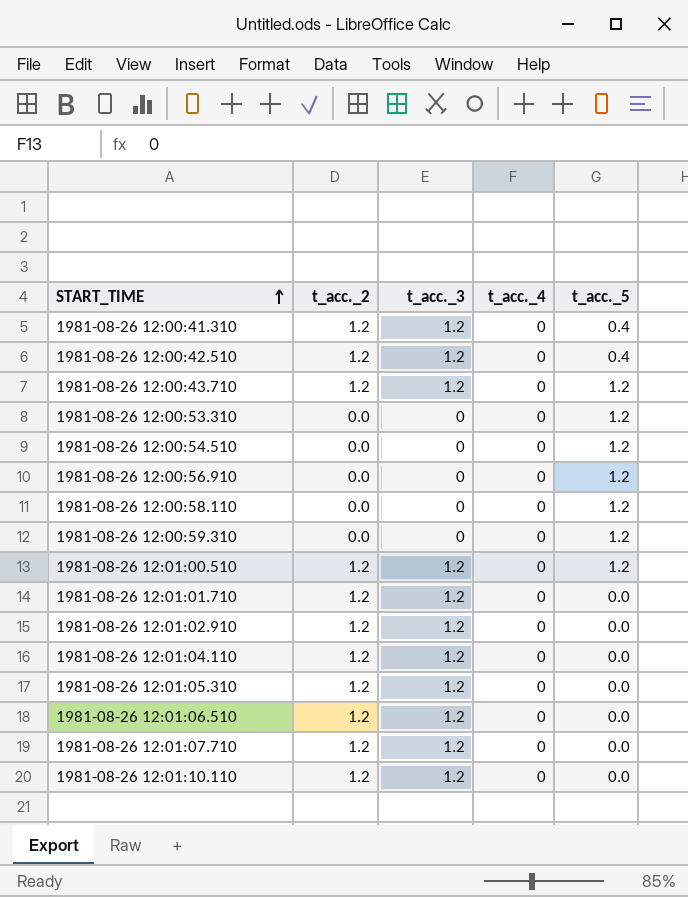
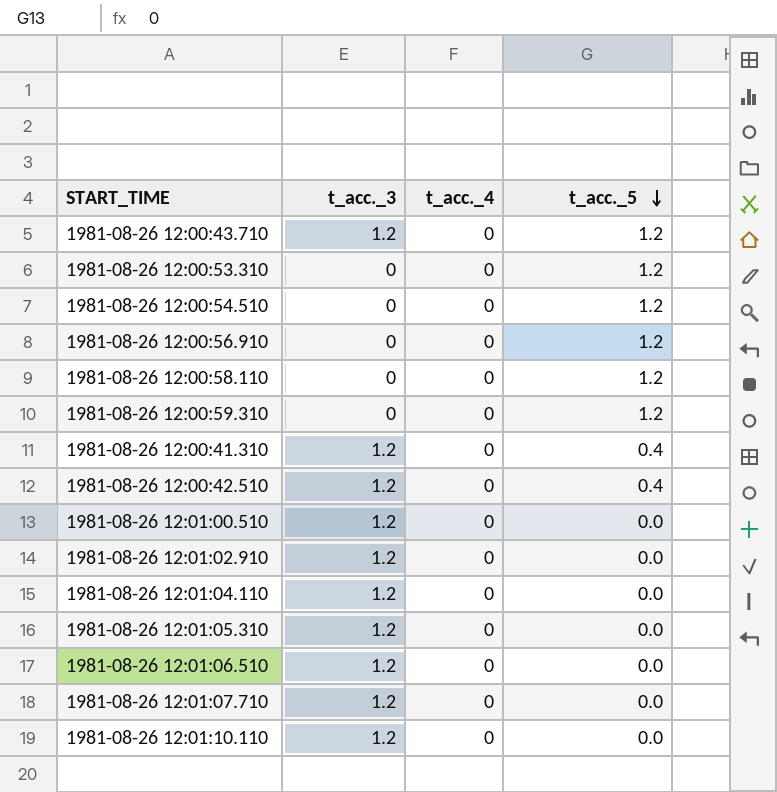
row order: START_TIME ascending -> t_acc._5 descending
column t_acc._2 | position: 2 -> none
row 1981-08-26 12:01:01.710: 1.2 | 1.2 | 0 | 0.0 -> none
1981-08-26 12:01:00.510 | t_acc._5: 1.2 -> 0.0

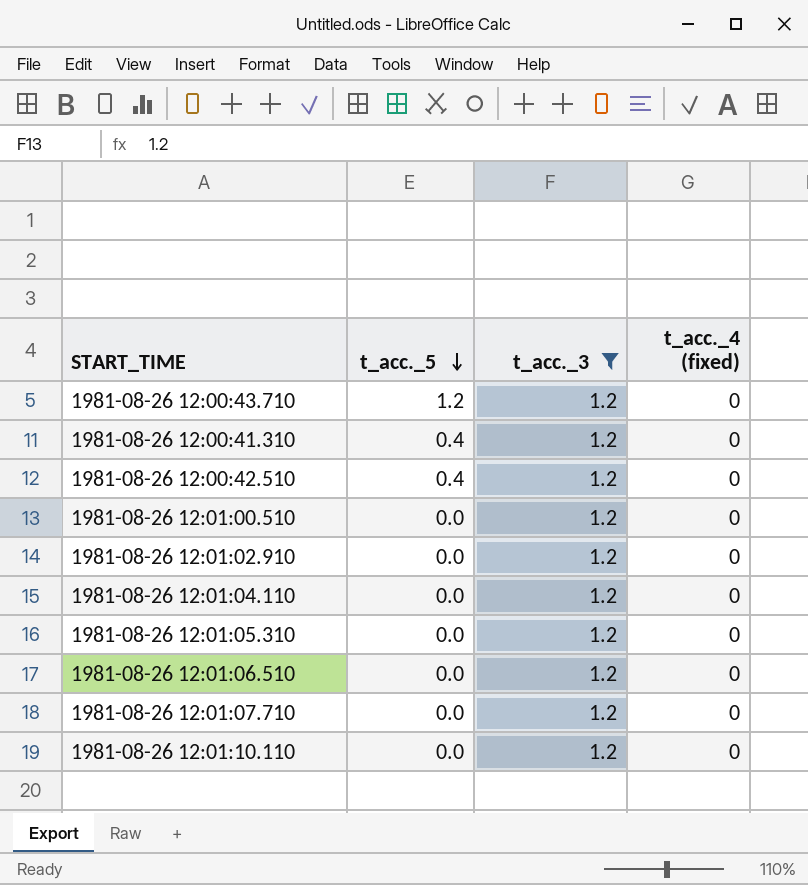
filter: none -> t_acc._3 = 1.2
column t_acc._5 | position: 4 -> 2
column name: t_acc._4 -> t_acc._4 (fixed)

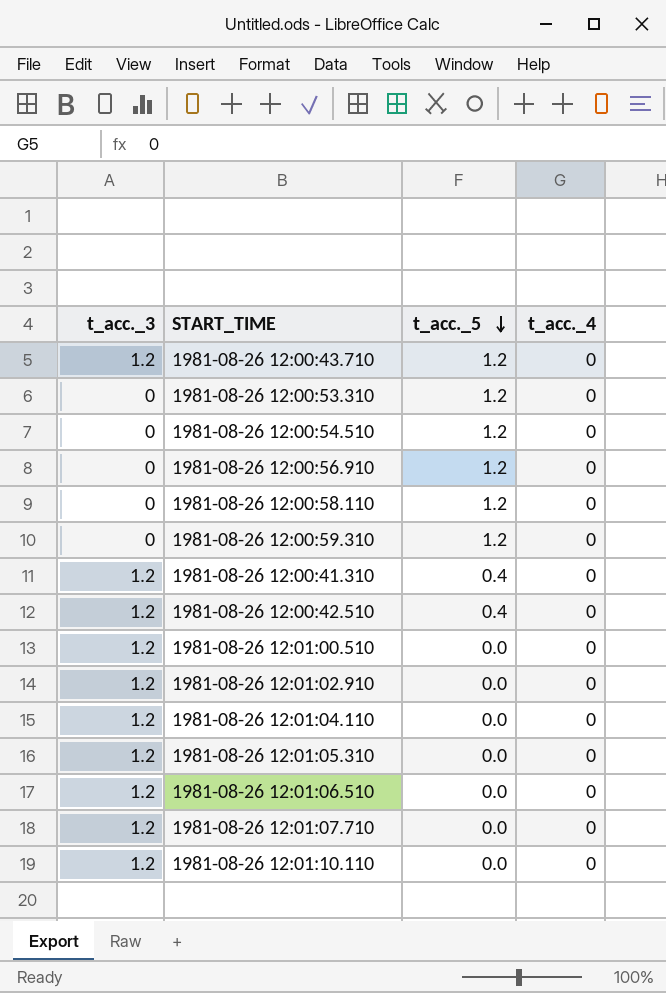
filter: t_acc._3 = 1.2 -> none
column t_acc._3 | position: 3 -> 1
column name: t_acc._4 (fixed) -> t_acc._4

